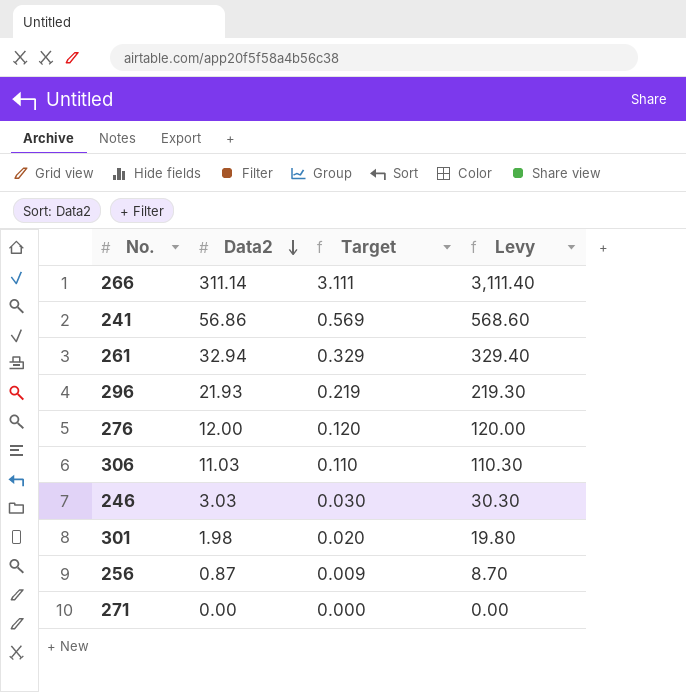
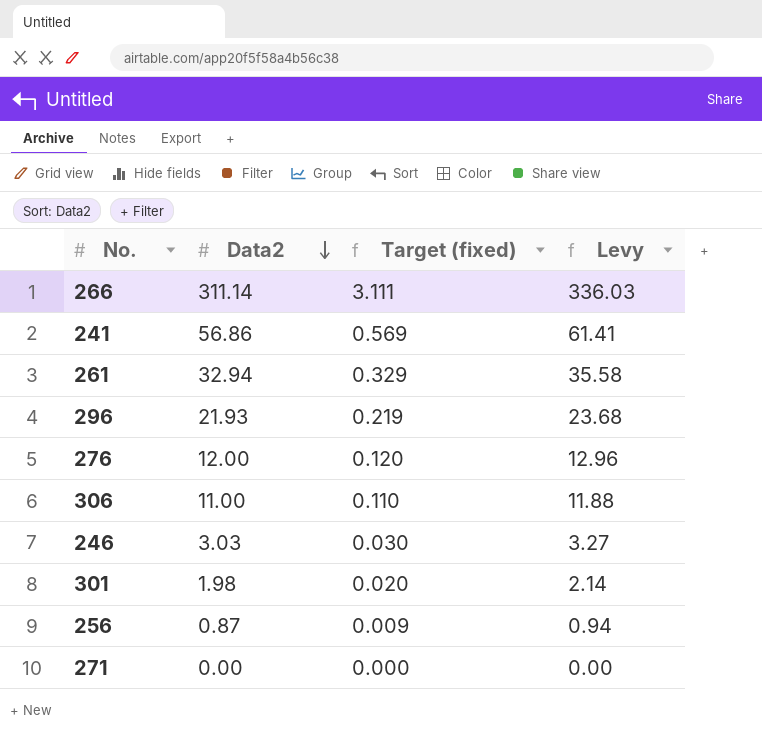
column name: Target -> Target (fixed)
column Levy | formula: [Data2] * 10 -> [Data2] * 1.08
306 | Data2: 11.03 -> 11.00

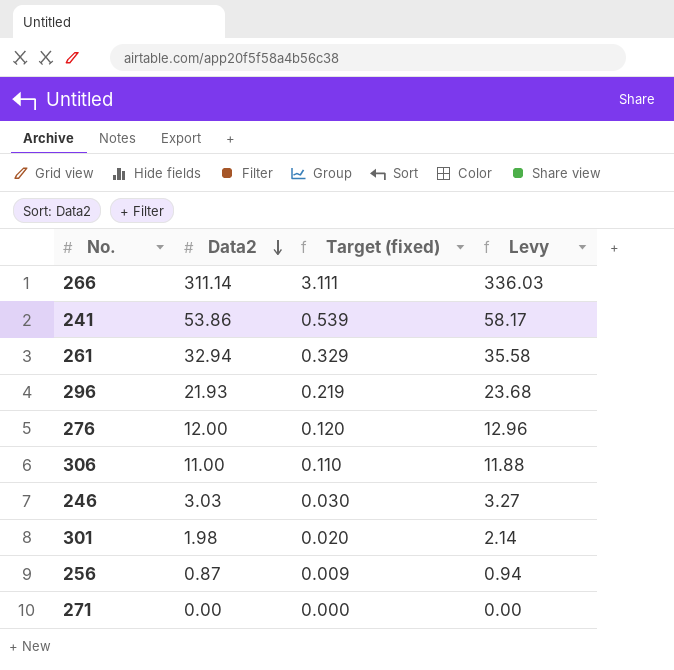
241 | Data2: 56.86 -> 53.86
241 | Target (fixed): 0.569 -> 0.539
241 | Levy: 61.41 -> 58.17

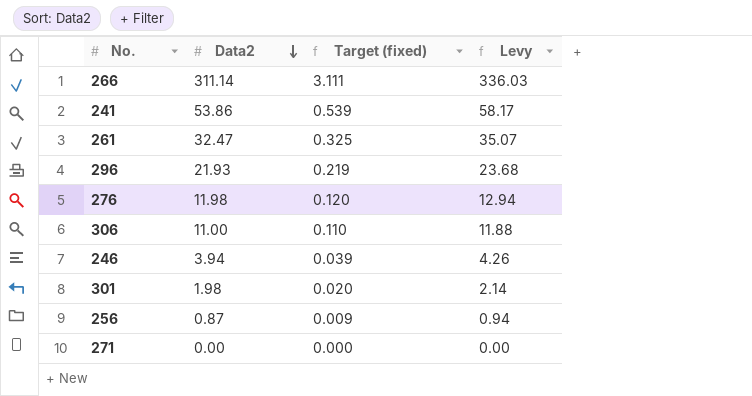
261 | Data2: 32.94 -> 32.47
261 | Target (fixed): 0.329 -> 0.325
261 | Levy: 35.58 -> 35.07
276 | Data2: 12.00 -> 11.98
276 | Levy: 12.96 -> 12.94
246 | Data2: 3.03 -> 3.94
246 | Target (fixed): 0.030 -> 0.039
246 | Levy: 3.27 -> 4.26

